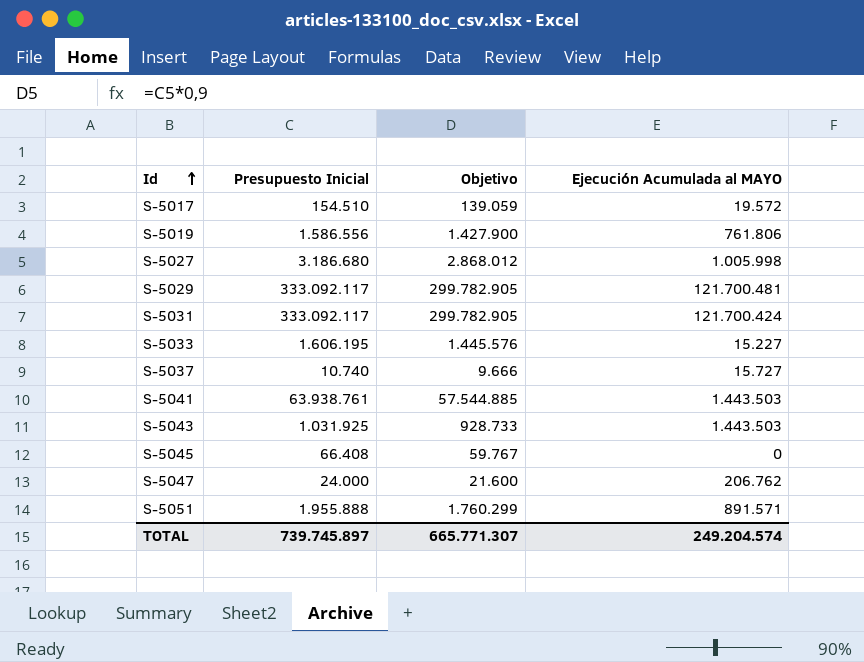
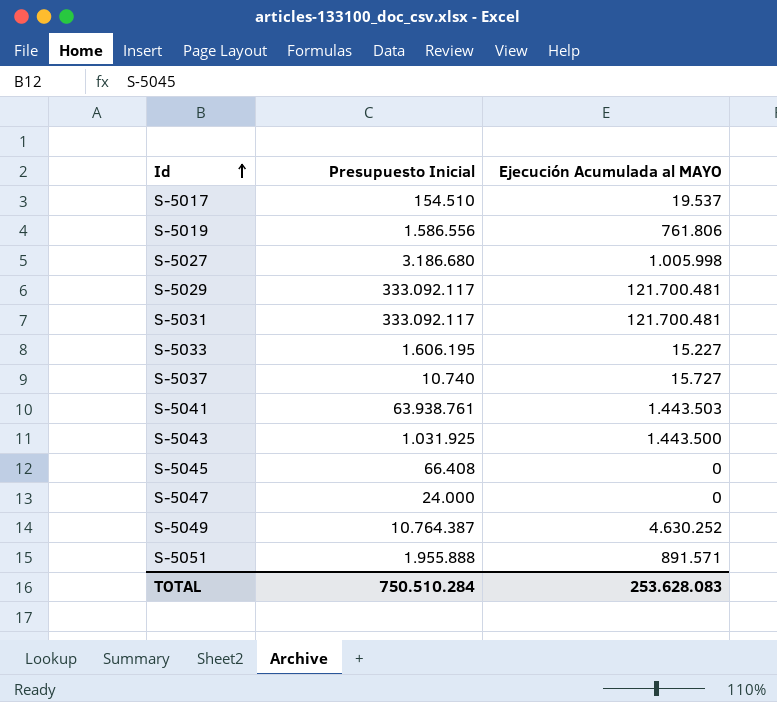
column Objetivo | formula: [Presupuesto Inicial] * 0,9 -> none
S-5017 | Ejecución Acumulada al MAYO: 19.572 -> 19.537
S-5031 | Ejecución Acumulada al MAYO: 121.700.424 -> 121.700.481
S-5043 | Ejecución Acumulada al MAYO: 1.443.503 -> 1.443.500
S-5047 | Ejecución Acumulada al MAYO: 206.762 -> 0
row S-5049: none -> 10.764.387 | 4.630.252
TOTAL | Presupuesto Inicial: 739.745.897 -> 750.510.284
TOTAL | Ejecución Acumulada al MAYO: 249.204.574 -> 253.628.083

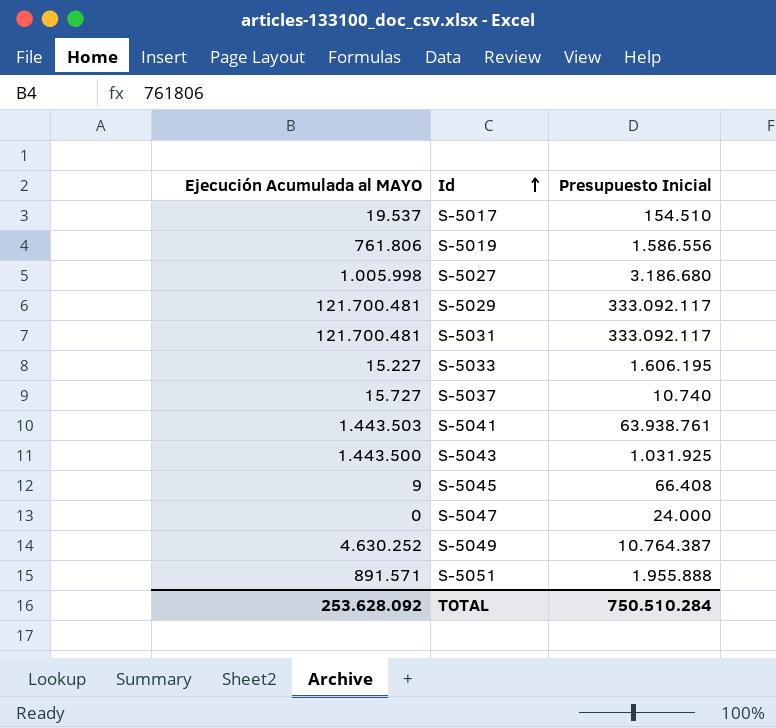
column Ejecución Acumulada al MAYO | position: 3 -> 1
S-5045 | Ejecución Acumulada al MAYO: 0 -> 9
TOTAL | Ejecución Acumulada al MAYO: 253.628.083 -> 253.628.092

